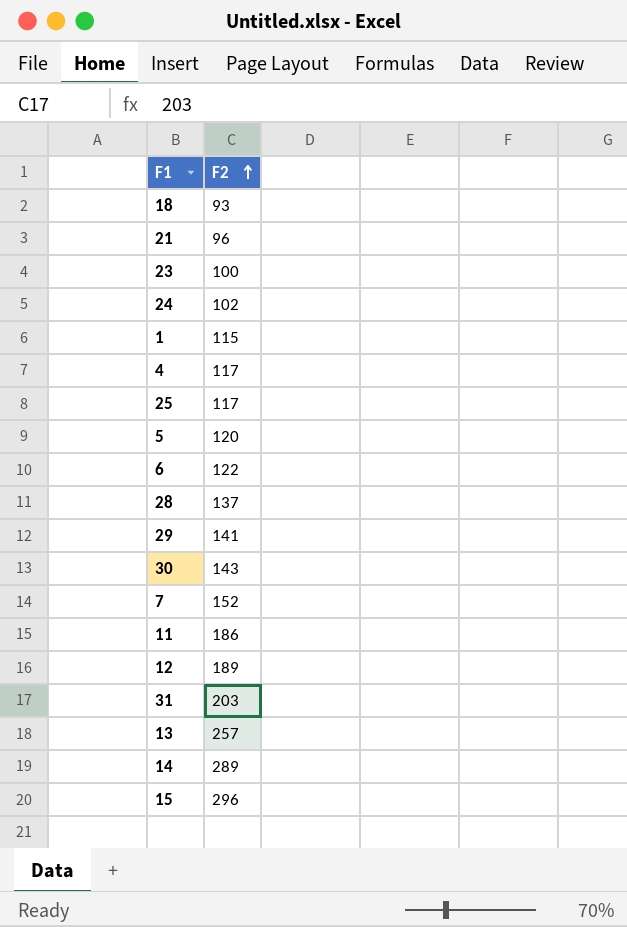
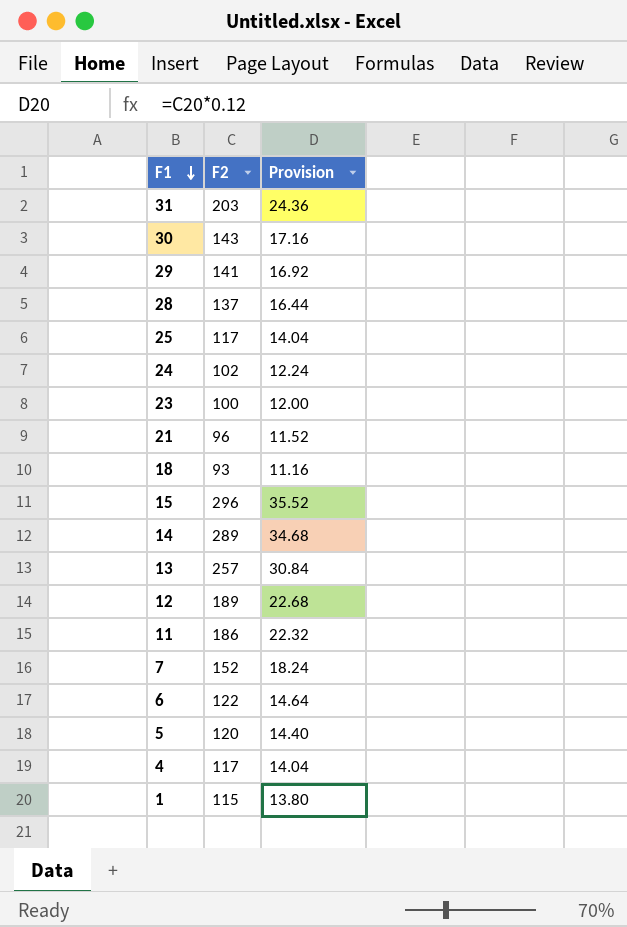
row order: F2 ascending -> F1 descending
column Provision | formula: none -> [F2] * 0.12

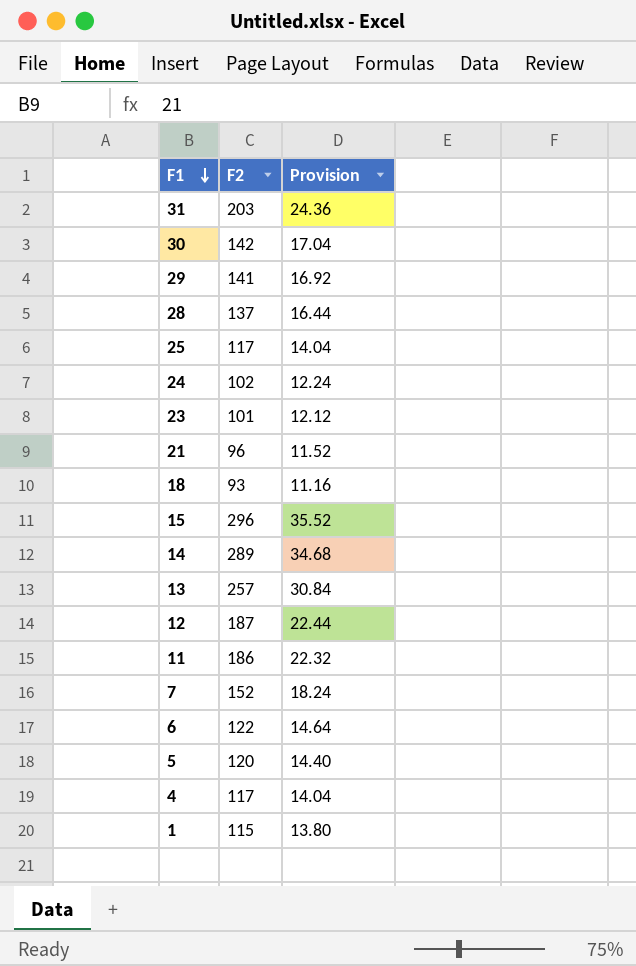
30 | F2: 143 -> 142
30 | Provision: 17.16 -> 17.04
23 | F2: 100 -> 101
23 | Provision: 12.00 -> 12.12
12 | F2: 189 -> 187
12 | Provision: 22.68 -> 22.44

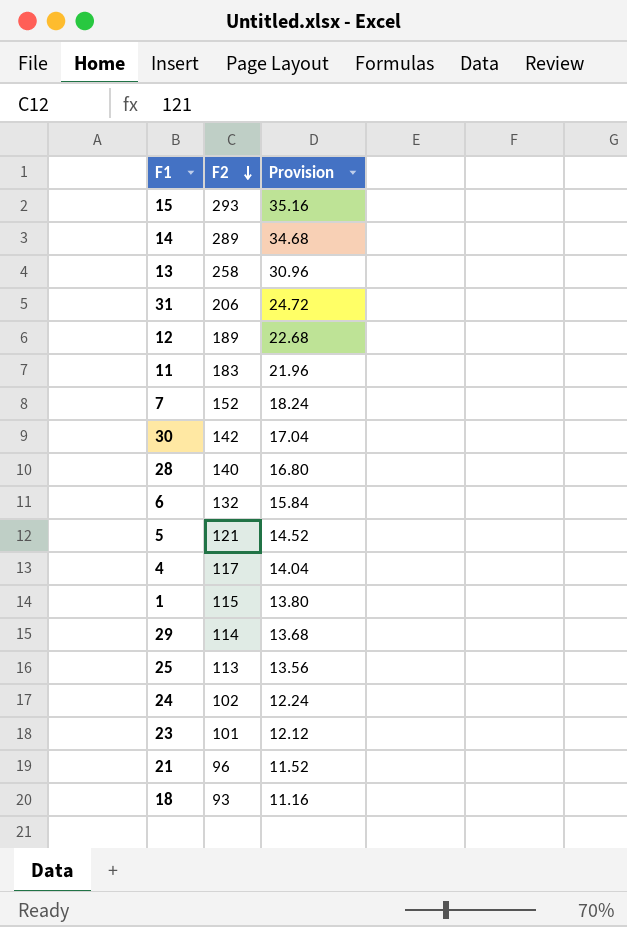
row order: F1 descending -> F2 descending
15 | F2: 296 -> 293
15 | Provision: 35.52 -> 35.16
13 | F2: 257 -> 258
13 | Provision: 30.84 -> 30.96
31 | F2: 203 -> 206
31 | Provision: 24.36 -> 24.72
12 | F2: 187 -> 189
12 | Provision: 22.44 -> 22.68
11 | F2: 186 -> 183
11 | Provision: 22.32 -> 21.96
28 | F2: 137 -> 140
28 | Provision: 16.44 -> 16.80
6 | F2: 122 -> 132
6 | Provision: 14.64 -> 15.84
5 | F2: 120 -> 121
5 | Provision: 14.40 -> 14.52
29 | F2: 141 -> 114
29 | Provision: 16.92 -> 13.68
25 | F2: 117 -> 113
25 | Provision: 14.04 -> 13.56

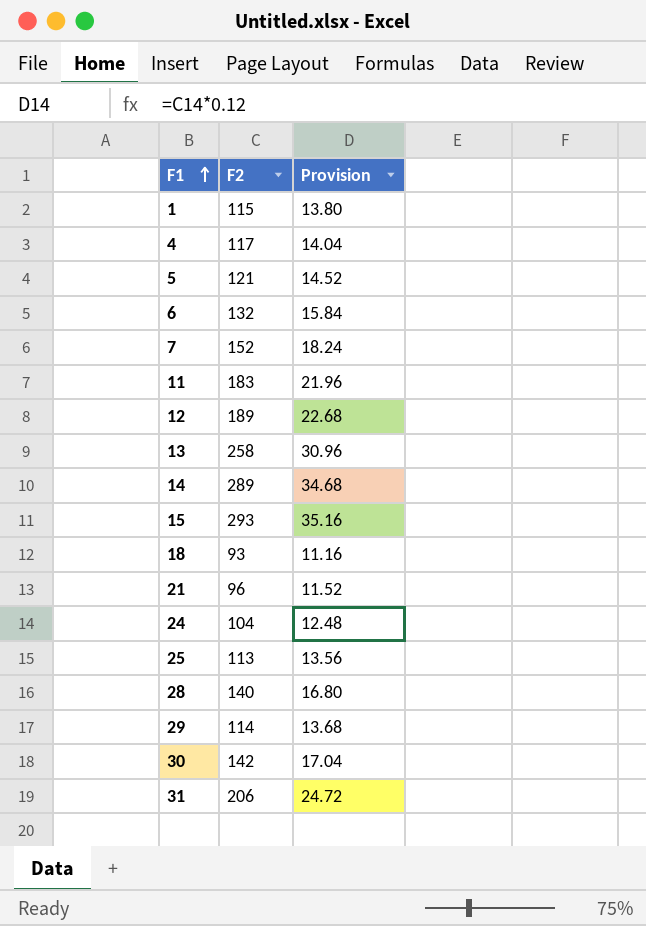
row order: F2 descending -> F1 ascending
row 23: 101 | 12.12 -> none
24 | F2: 102 -> 104
24 | Provision: 12.24 -> 12.48

